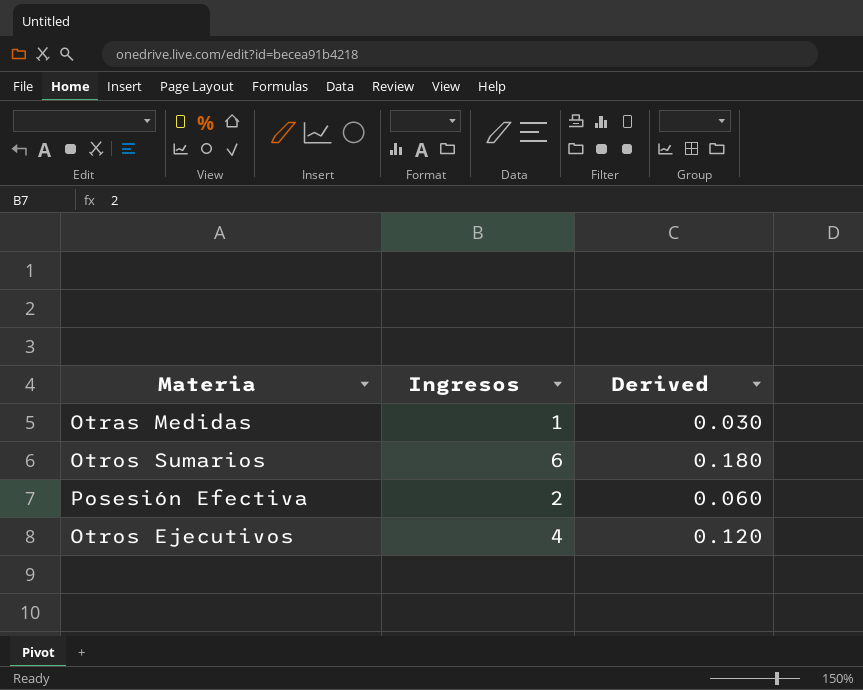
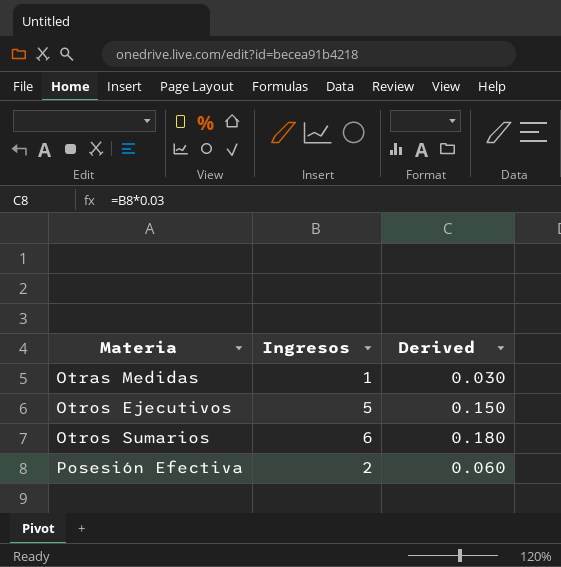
row order: none -> Materia ascending
Otros Ejecutivos | Ingresos: 4 -> 5
Otros Ejecutivos | Derived: 0.120 -> 0.150

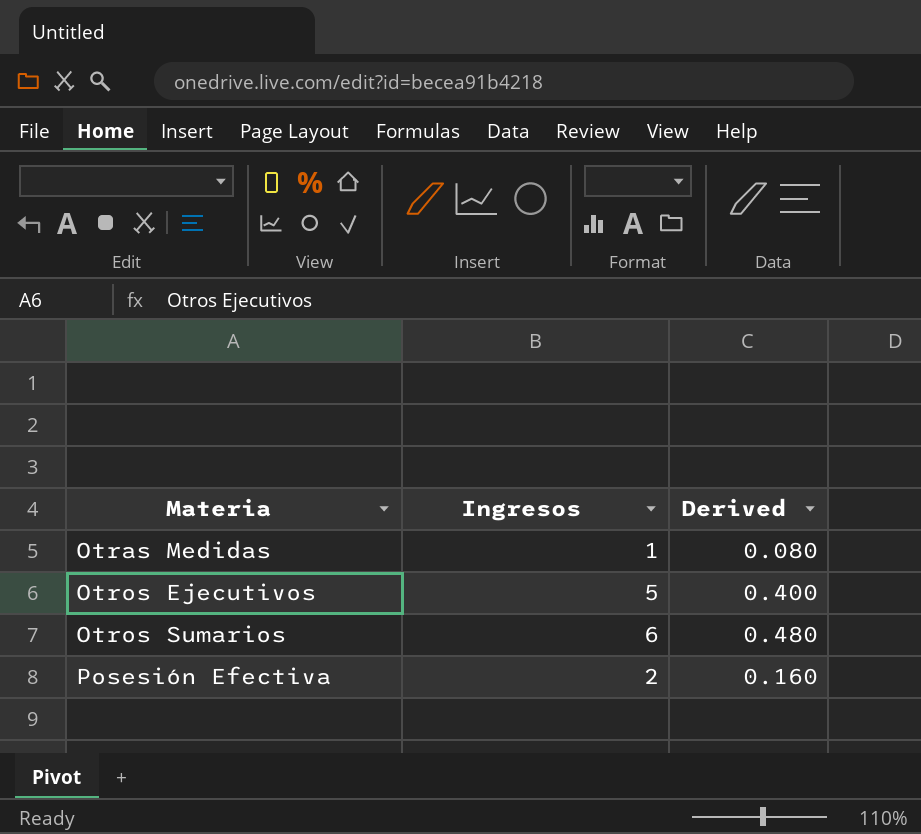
column Derived | formula: [Ingresos] * 0.03 -> [Ingresos] * 0.08

